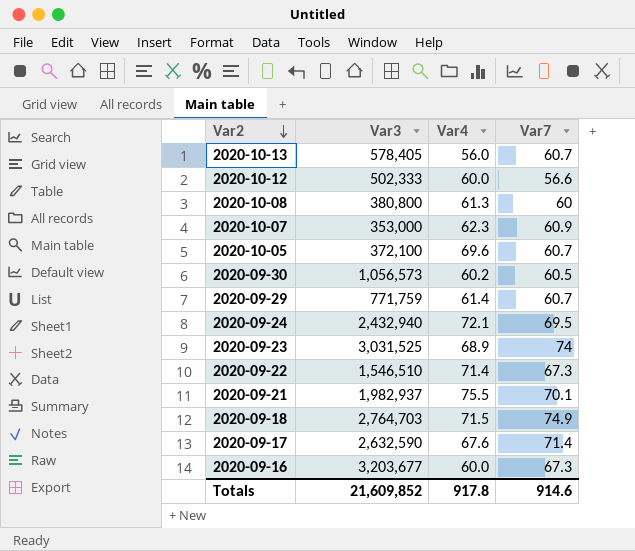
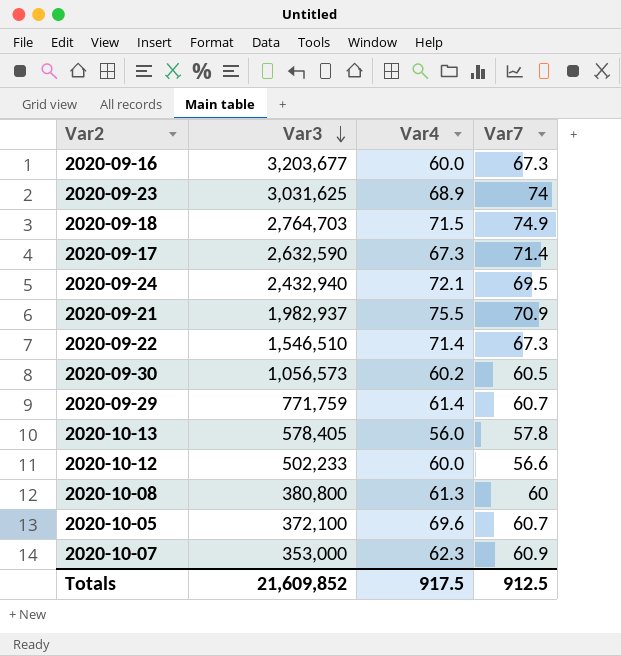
row order: Var2 descending -> Var3 descending
2020-09-23 | Var3: 3,031,525 -> 3,031,625
2020-09-17 | Var4: 67.6 -> 67.3
2020-09-21 | Var7: 70.1 -> 70.9
2020-10-13 | Var7: 60.7 -> 57.8
2020-10-12 | Var3: 502,333 -> 502,233
Totals | Var4: 917.8 -> 917.5
Totals | Var7: 914.6 -> 912.5

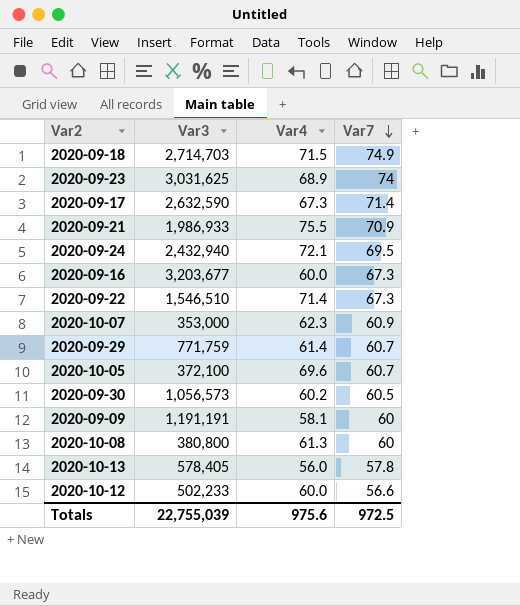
row order: Var3 descending -> Var7 descending
2020-09-18 | Var3: 2,764,703 -> 2,714,703
2020-09-21 | Var3: 1,982,937 -> 1,986,933
row 2020-09-09: none -> 1,191,191 | 58.1 | 60
Totals | Var3: 21,609,852 -> 22,755,039
Totals | Var4: 917.5 -> 975.6
Totals | Var7: 912.5 -> 972.5

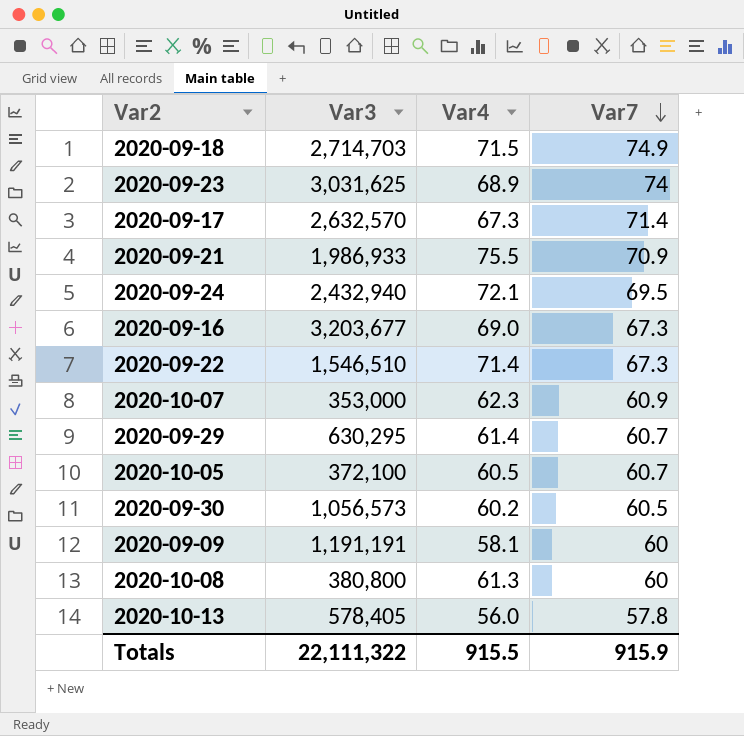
row 2020-10-12: 502,233 | 60.0 | 56.6 -> none
2020-09-17 | Var3: 2,632,590 -> 2,632,570
2020-09-16 | Var4: 60.0 -> 69.0
2020-09-29 | Var3: 771,759 -> 630,295
2020-10-05 | Var4: 69.6 -> 60.5
Totals | Var3: 22,755,039 -> 22,111,322
Totals | Var4: 975.6 -> 915.5
Totals | Var7: 972.5 -> 915.9

